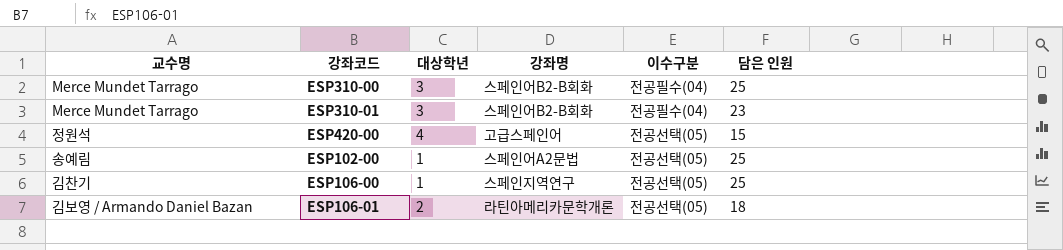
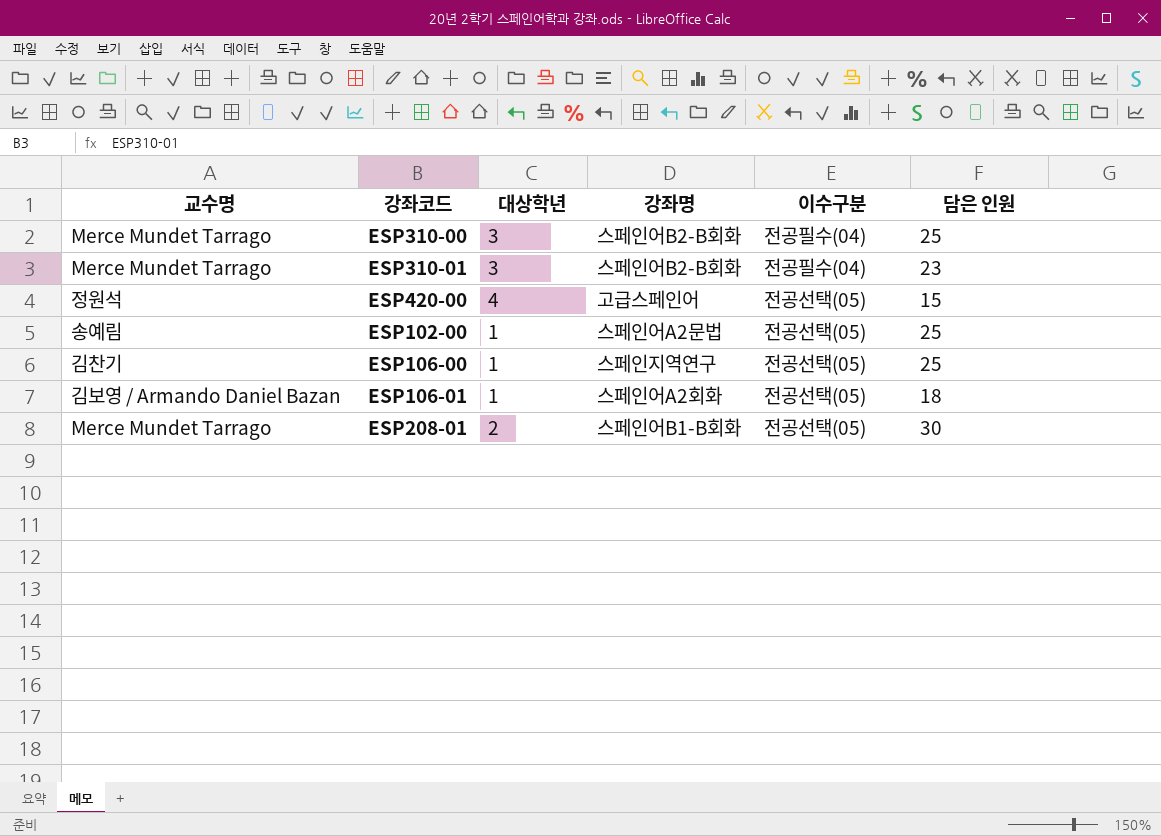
ESP106-01 | 대상학년: 2 -> 1
ESP106-01 | 강좌명: 라틴아메리카문학개론 -> 스페인어A2회화
row ESP208-01: none -> Merce Mundet Tarrago | 2 | 스페인어B1-B회화 | 전공선택(05) | 30

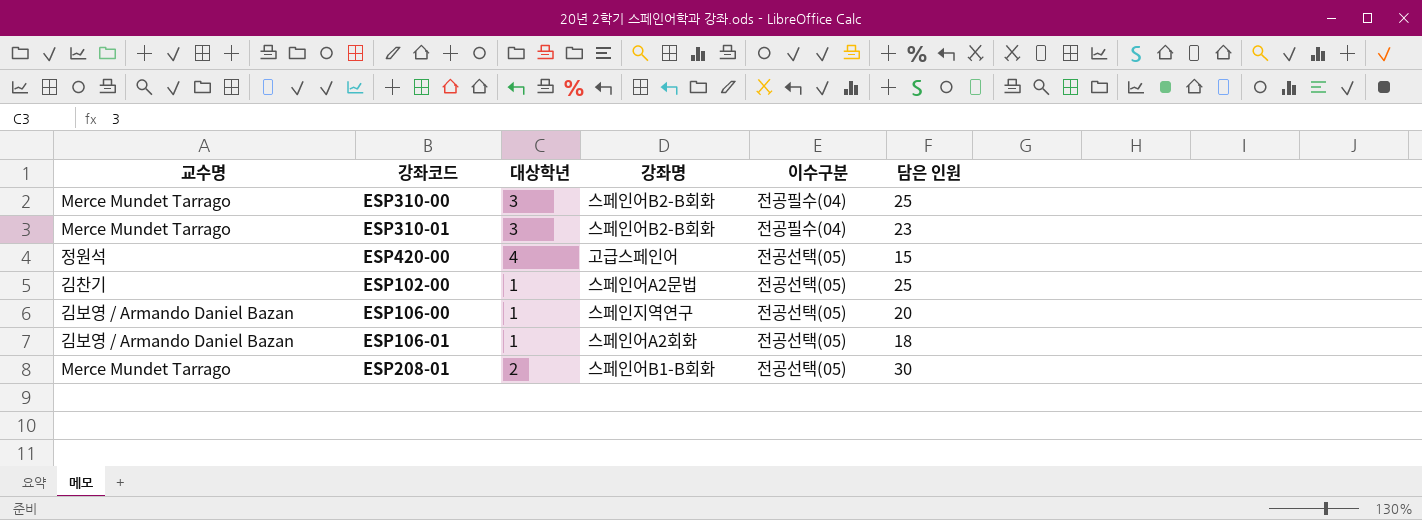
ESP102-00 | 교수명: 송예림 -> 김찬기
ESP106-00 | 교수명: 김찬기 -> 김보영 / Armando Daniel Bazan
ESP106-00 | 담은 인원: 25 -> 20

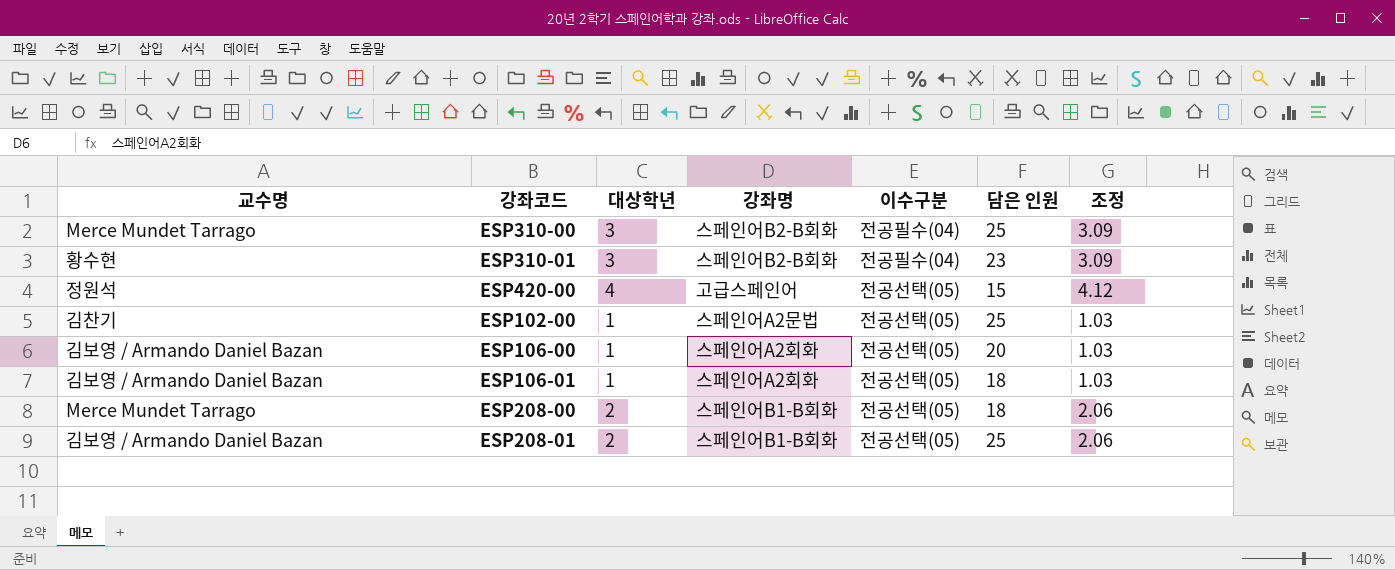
column 조정 | formula: none -> [대상학년] * 1.03
ESP310-01 | 교수명: Merce Mundet Tarrago -> 황수현
ESP106-00 | 강좌명: 스페인지역연구 -> 스페인어A2회화
row ESP208-00: none -> Merce Mundet Tarrago | 2 | 스페인어B1-B회화 | 전공선택(05) | 18 | 2.06
ESP208-01 | 교수명: Merce Mundet Tarrago -> 김보영 / Armando Daniel Bazan
ESP208-01 | 담은 인원: 30 -> 25

